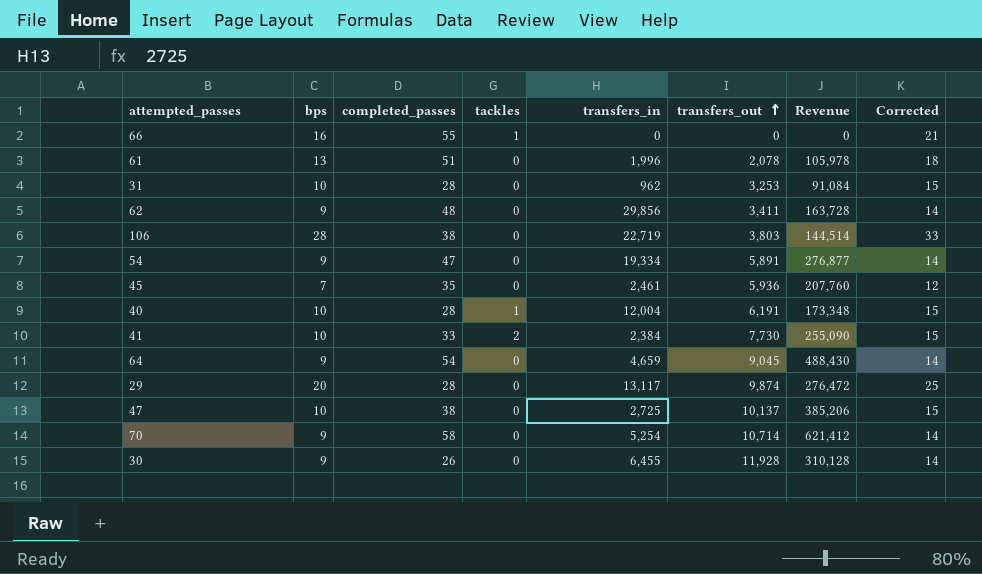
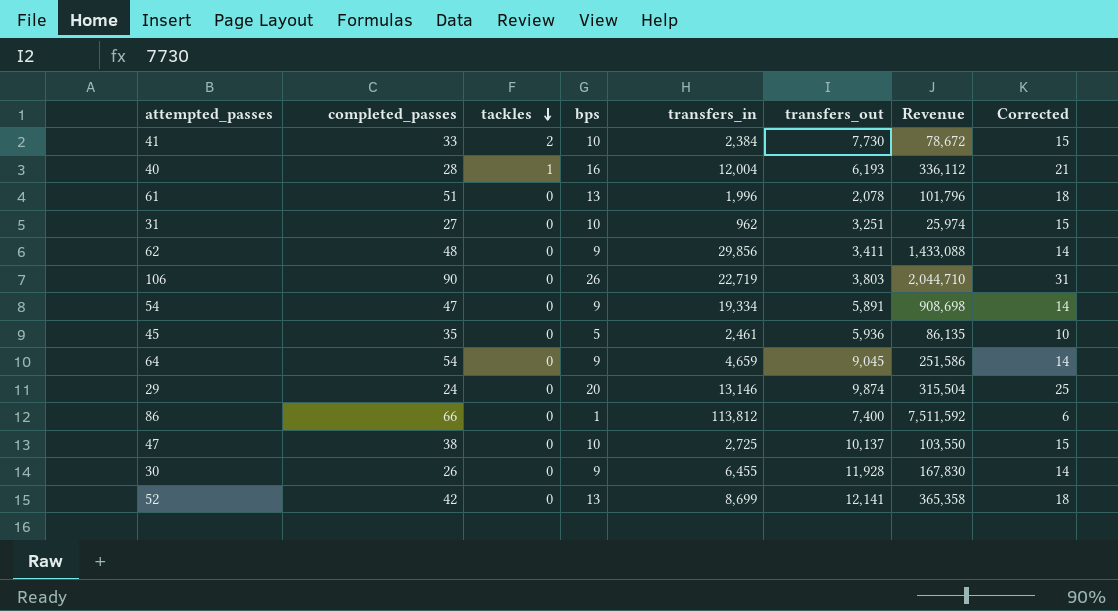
row order: transfers_out ascending -> tackles descending
column bps | position: 2 -> 4
column Revenue | formula: [completed_passes] * [transfers_out] -> [completed_passes] * [transfers_in]
row 66: 16 | 55 | 1 | 0 | 0 | 0 | 21 -> none
row 70: 9 | 58 | 0 | 5,254 | 10,714 | 621,412 | 14 -> none
40 | bps: 10 -> 16
40 | transfers_out: 6,191 -> 6,193
40 | Corrected: 15 -> 21
31 | completed_passes: 28 -> 27
31 | transfers_out: 3,253 -> 3,251
106 | completed_passes: 38 -> 90
106 | bps: 28 -> 26
106 | Corrected: 33 -> 31
45 | bps: 7 -> 5
45 | Corrected: 12 -> 10
29 | completed_passes: 28 -> 24
29 | transfers_in: 13,117 -> 13,146
row 86: none -> 66 | 0 | 1 | 113,812 | 7,400 | 7,511,592 | 6
row 52: none -> 42 | 0 | 13 | 8,699 | 12,141 | 365,358 | 18

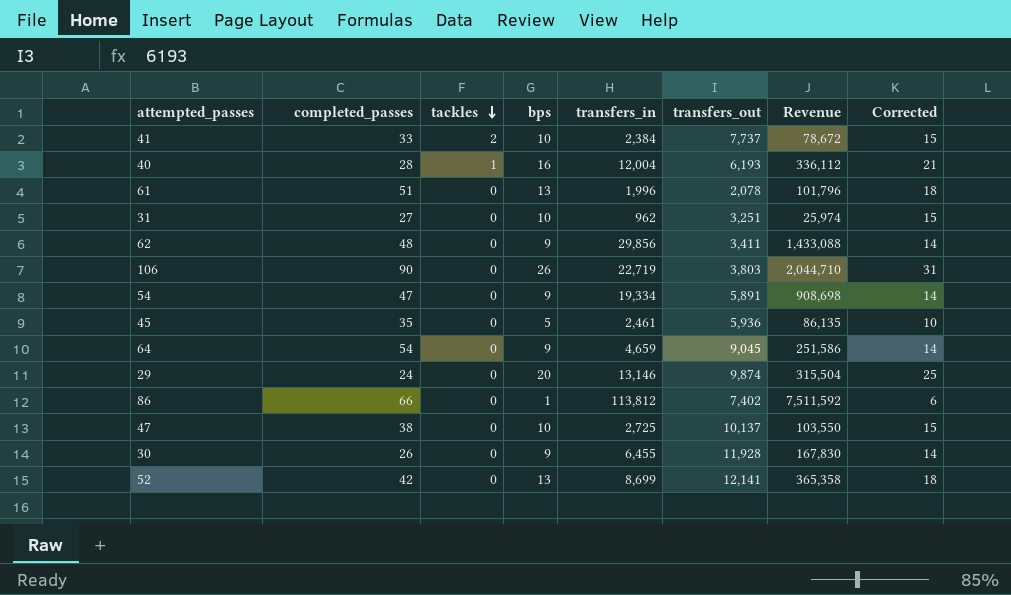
41 | transfers_out: 7,730 -> 7,737
86 | transfers_out: 7,400 -> 7,402

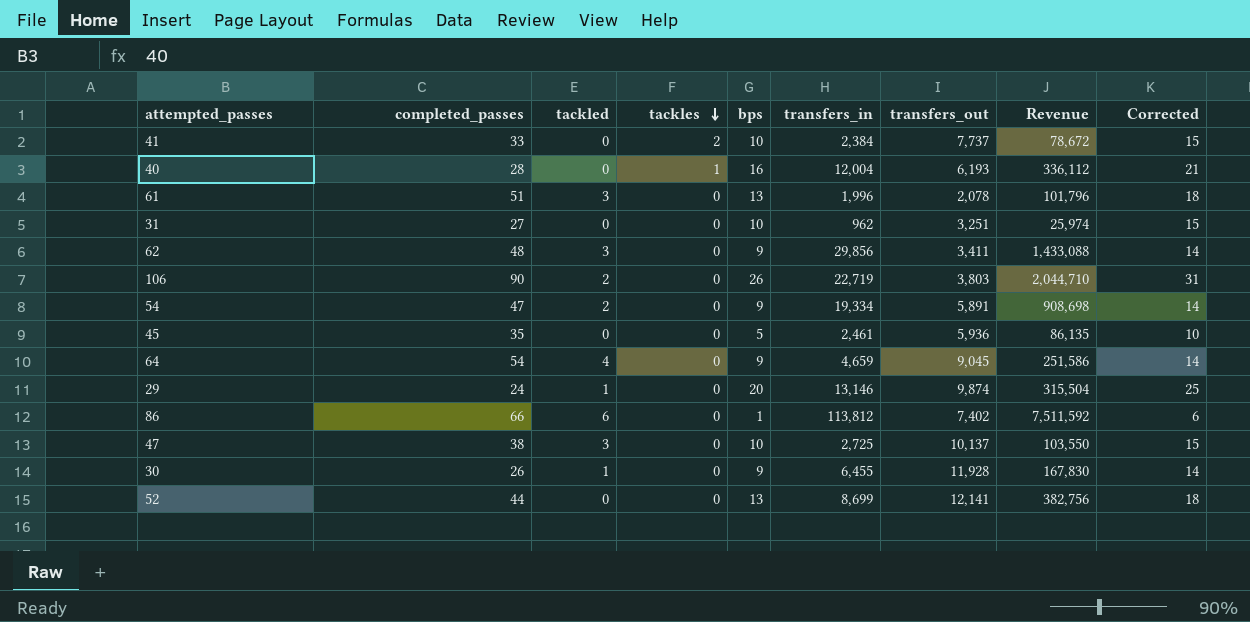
column tackled | position: none -> 3
52 | completed_passes: 42 -> 44
52 | Revenue: 365,358 -> 382,756

